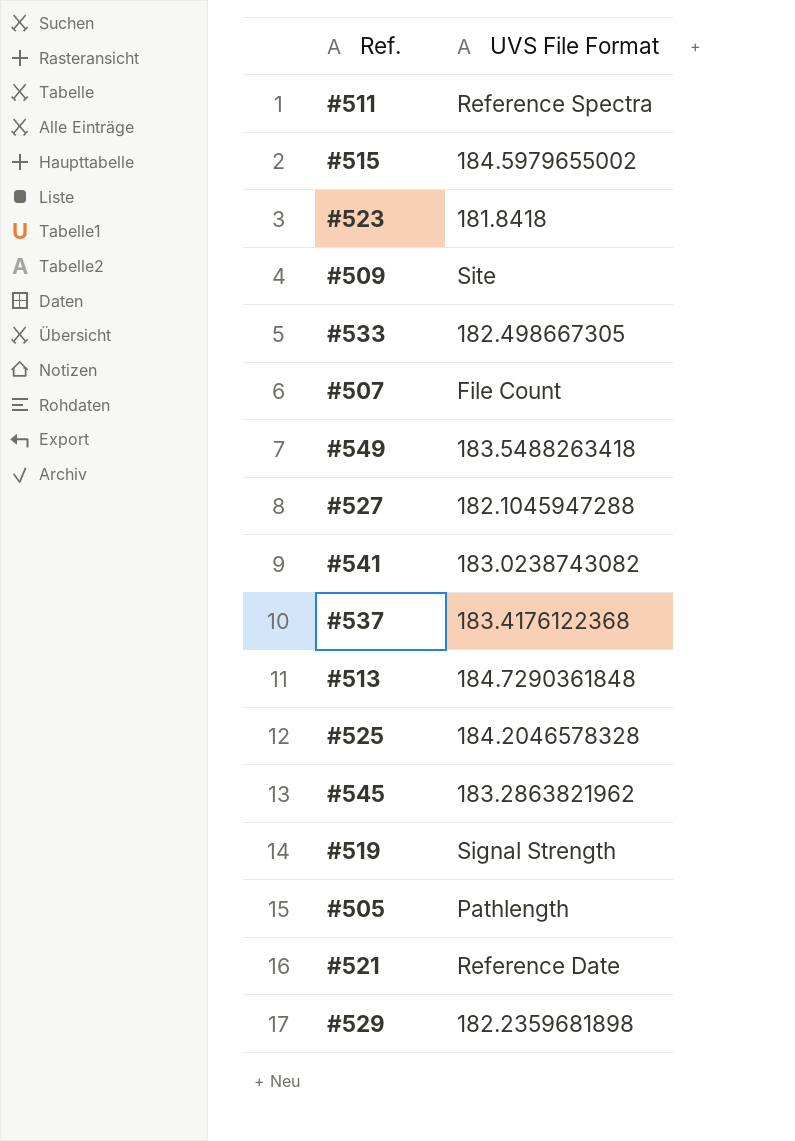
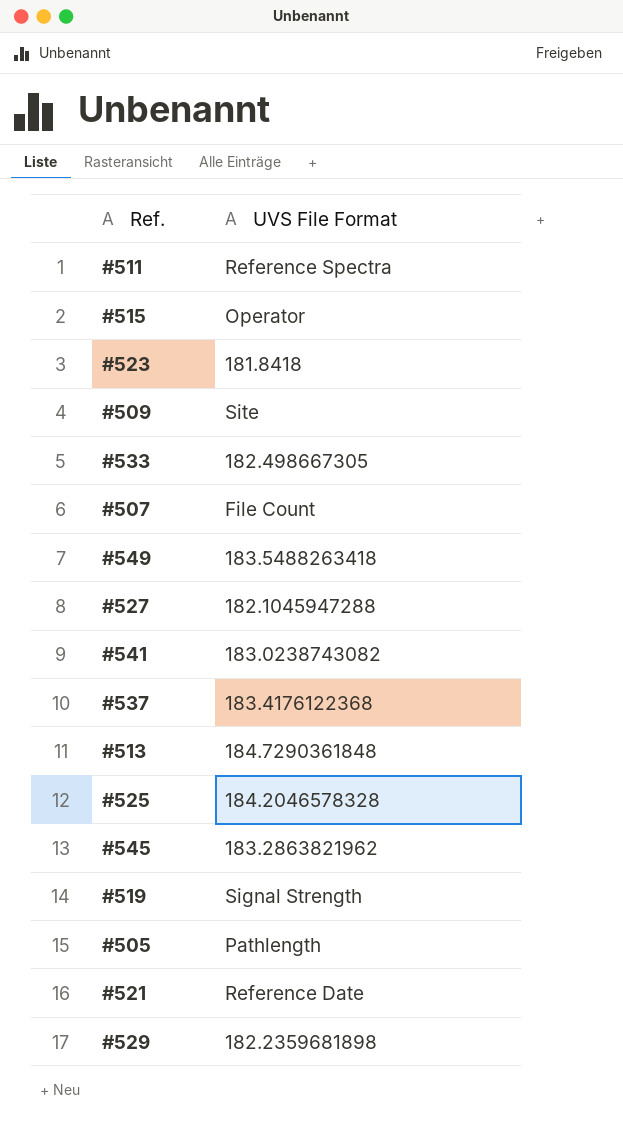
#515 | UVS File Format: 184.5979655002 -> Operator

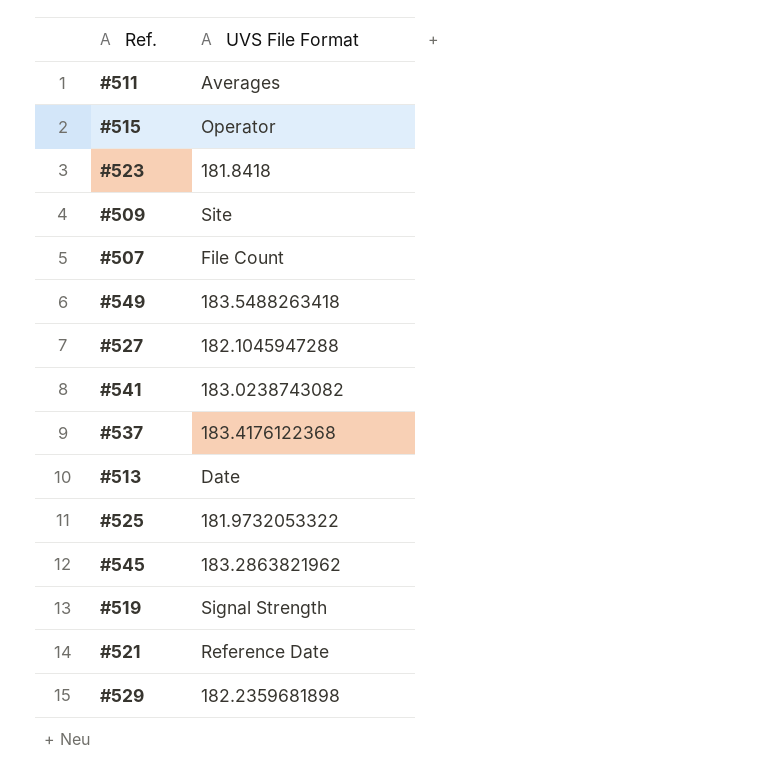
row #533: 182.498667305 -> none
row #505: Pathlength -> none
#511 | UVS File Format: Reference Spectra -> Averages
#513 | UVS File Format: 184.7290361848 -> Date
#525 | UVS File Format: 184.2046578328 -> 181.9732053322

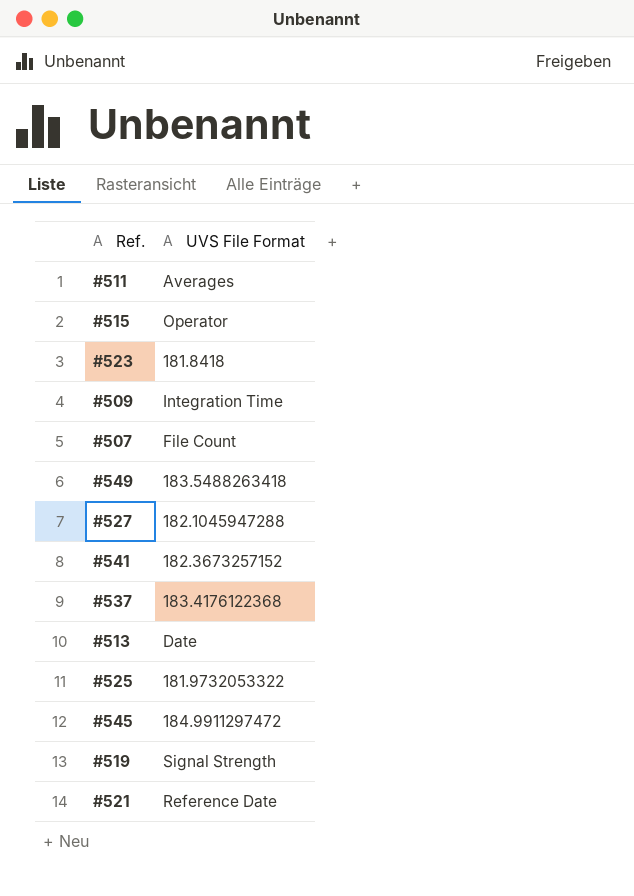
row #529: 182.2359681898 -> none
#509 | UVS File Format: Site -> Integration Time
#541 | UVS File Format: 183.0238743082 -> 182.3673257152
#545 | UVS File Format: 183.2863821962 -> 184.9911297472

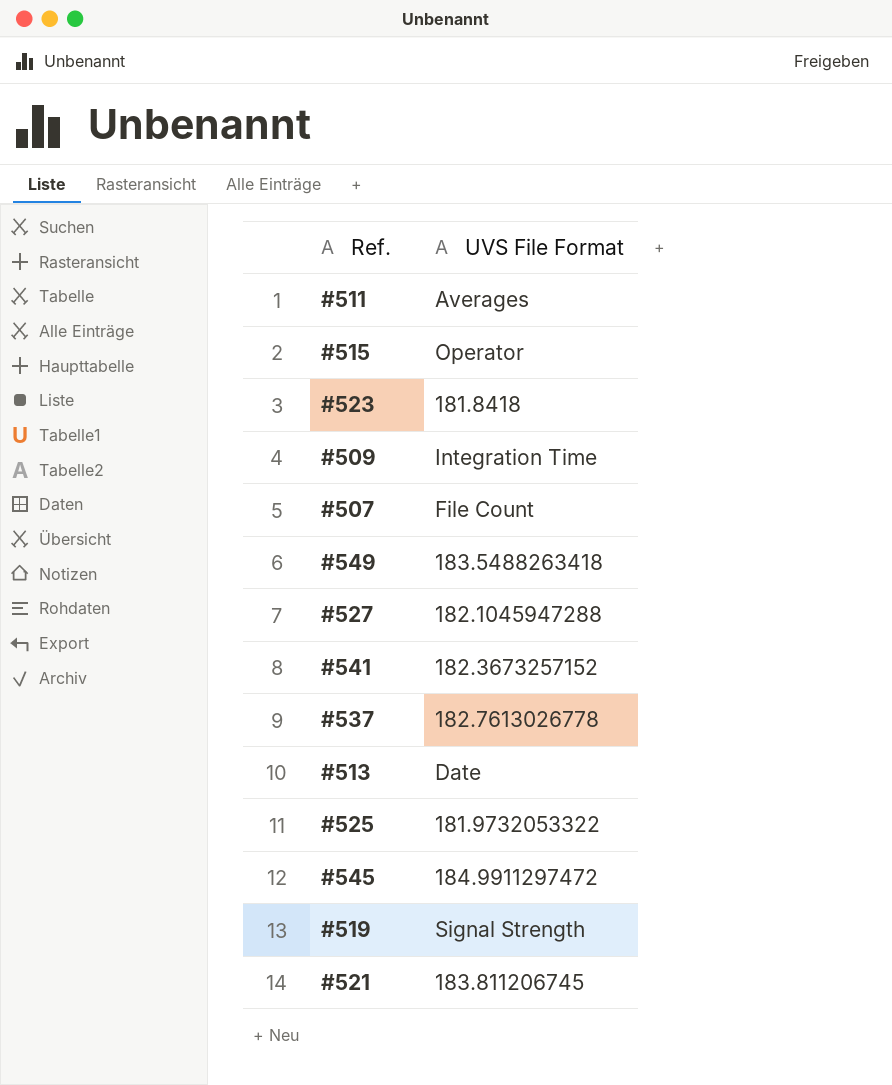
#537 | UVS File Format: 183.4176122368 -> 182.7613026778
#521 | UVS File Format: Reference Date -> 183.811206745

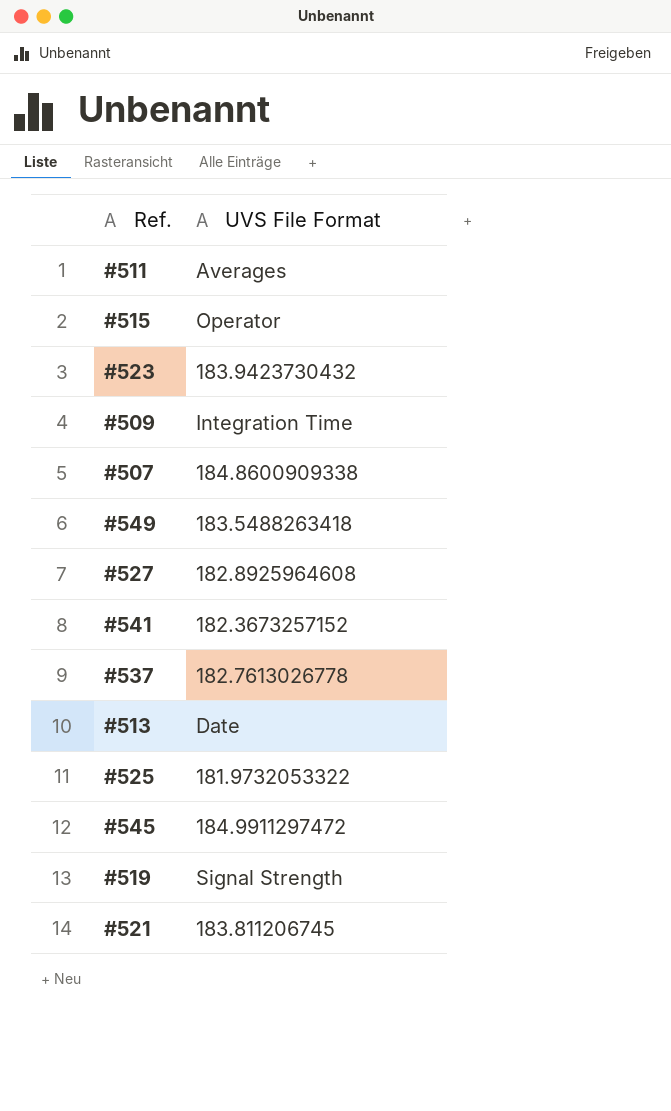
#523 | UVS File Format: 181.8418 -> 183.9423730432
#507 | UVS File Format: File Count -> 184.8600909338
#527 | UVS File Format: 182.1045947288 -> 182.8925964608

